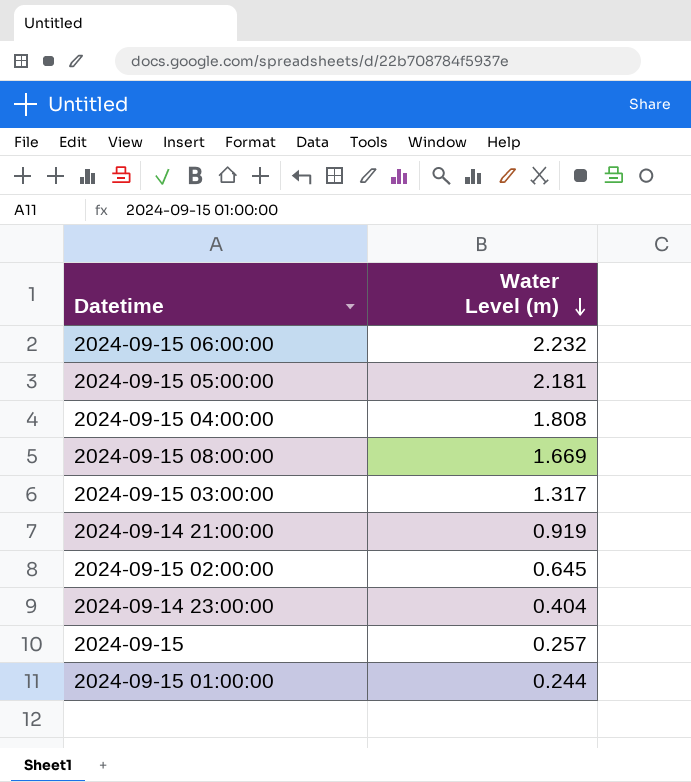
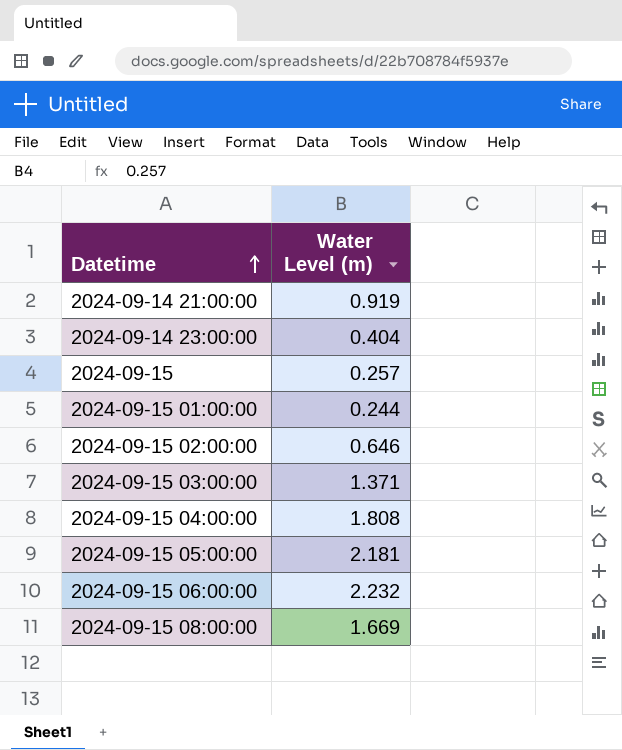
row order: Water Level (m) descending -> Datetime ascending
2024-09-15 02:00:00 | Water Level (m): 0.645 -> 0.646
2024-09-15 03:00:00 | Water Level (m): 1.317 -> 1.371

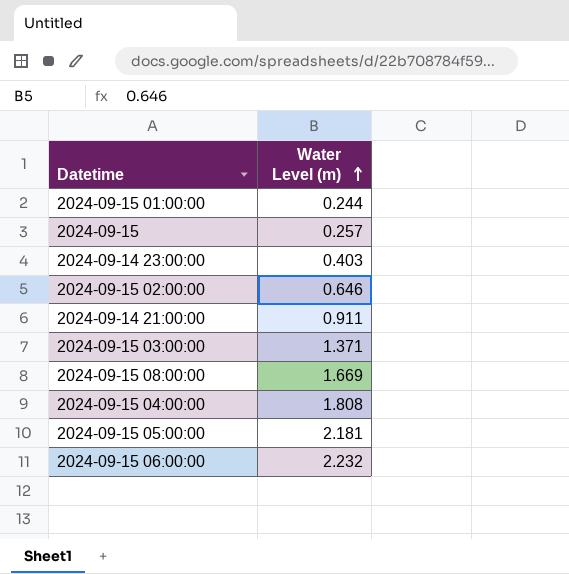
row order: Datetime ascending -> Water Level (m) ascending
2024-09-14 23:00:00 | Water Level (m): 0.404 -> 0.403
2024-09-14 21:00:00 | Water Level (m): 0.919 -> 0.911

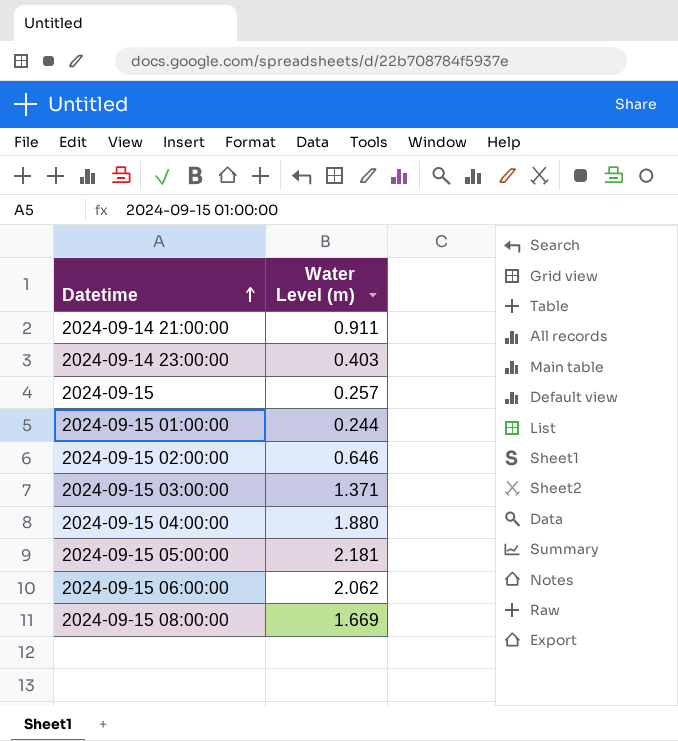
row order: Water Level (m) ascending -> Datetime ascending
2024-09-15 04:00:00 | Water Level (m): 1.808 -> 1.880
2024-09-15 06:00:00 | Water Level (m): 2.232 -> 2.062

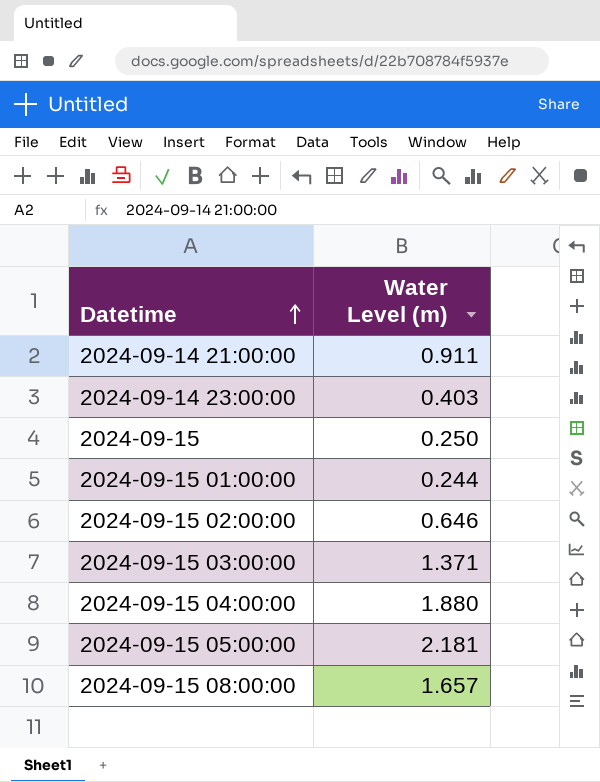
row 2024-09-15 06:00:00: 2.062 -> none
2024-09-15 | Water Level (m): 0.257 -> 0.250
2024-09-15 08:00:00 | Water Level (m): 1.669 -> 1.657

